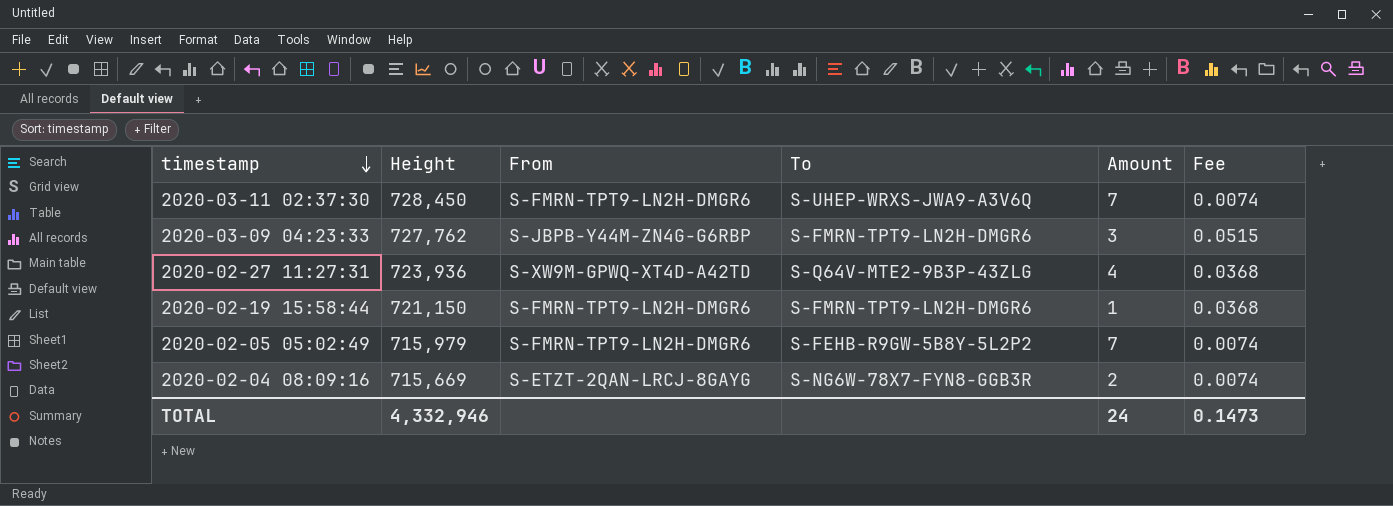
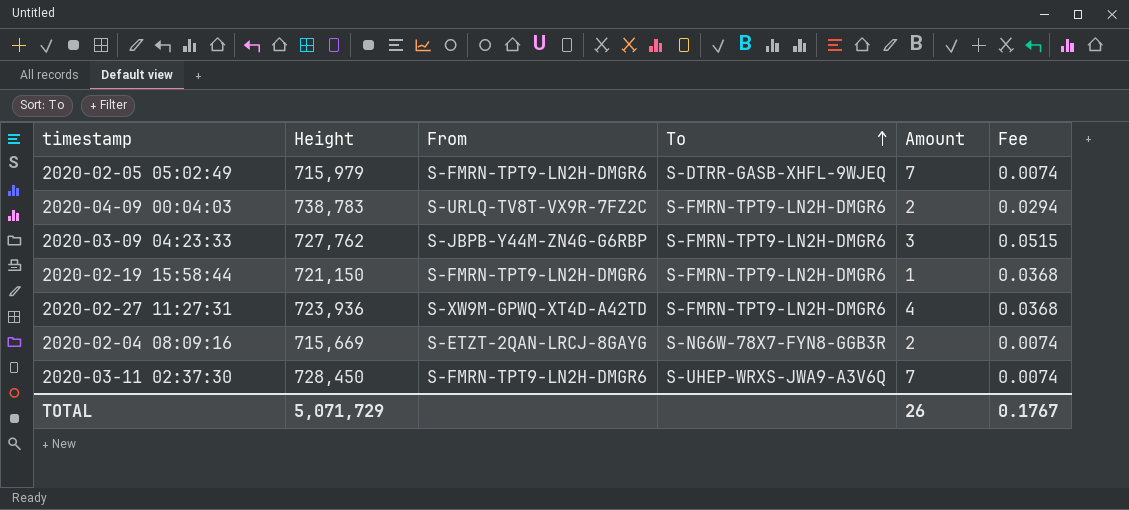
row order: timestamp descending -> To ascending
2020-02-05 05:02:49 | To: S-FEHB-R9GW-5B8Y-5L2P2 -> S-DTRR-GASB-XHFL-9WJEQ
row 2020-04-09 00:04:03: none -> 738,783 | S-URLQ-TV8T-VX9R-7FZ2C | S-FMRN-TPT9-LN2H-DMGR6 | 2 | 0.0294
2020-02-27 11:27:31 | To: S-Q64V-MTE2-9B3P-43ZLG -> S-FMRN-TPT9-LN2H-DMGR6
TOTAL | Height: 4,332,946 -> 5,071,729
TOTAL | Amount: 24 -> 26
TOTAL | Fee: 0.1473 -> 0.1767

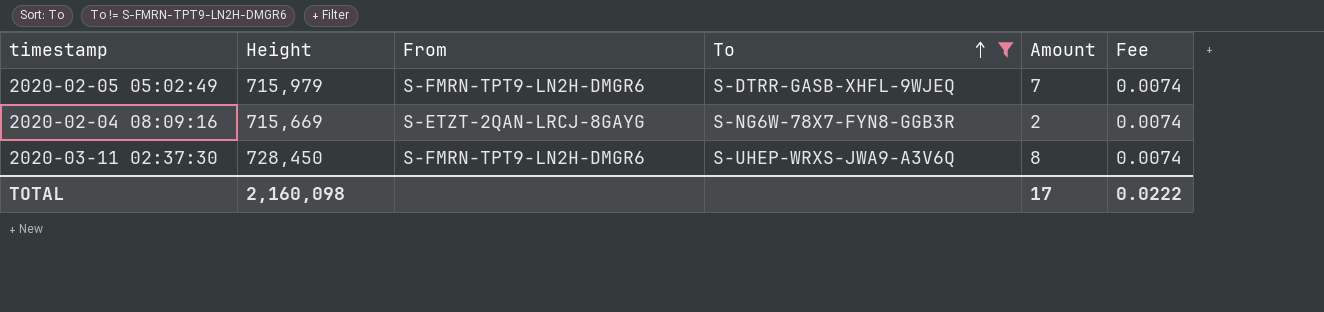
filter: none -> To != S-FMRN-TPT9-LN2H-DMGR6
2020-03-11 02:37:30 | Amount: 7 -> 8
TOTAL | Height: 5,071,729 -> 2,160,098
TOTAL | Amount: 26 -> 17
TOTAL | Fee: 0.1767 -> 0.0222

